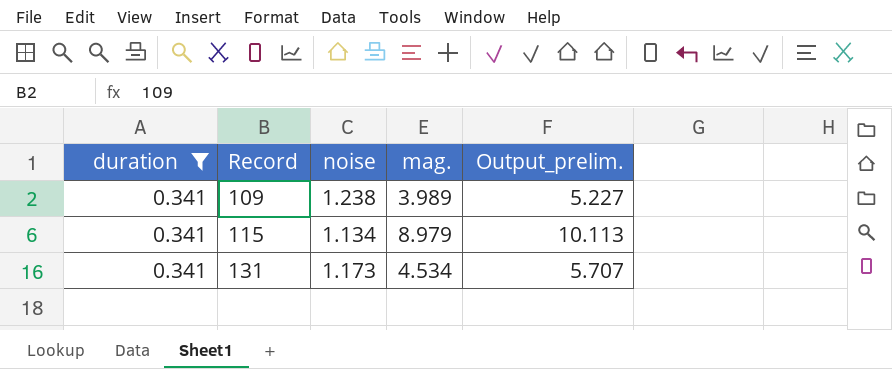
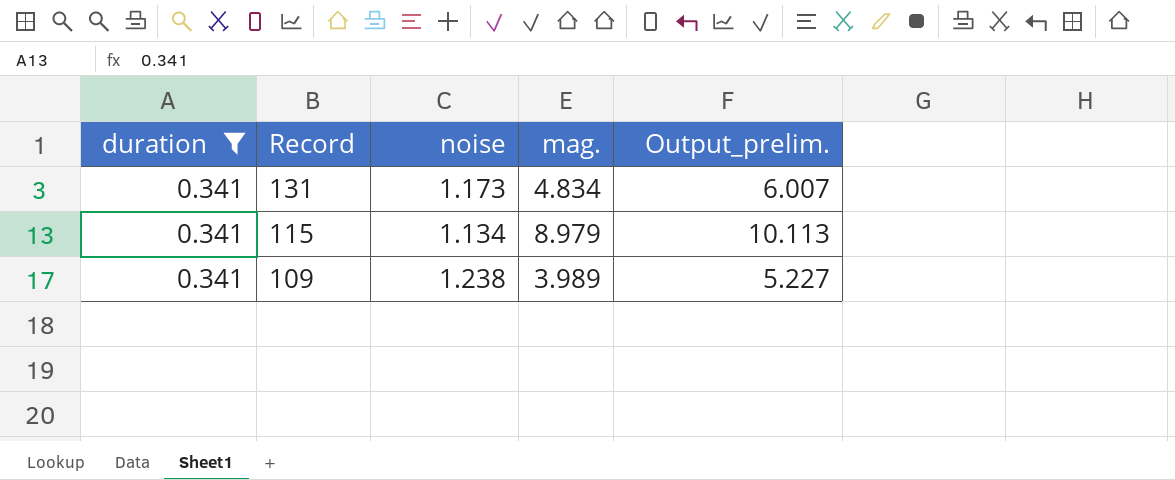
row order: Record ascending -> Record descending
131 | mag.: 4.534 -> 4.834
131 | Output_prelim.: 5.707 -> 6.007

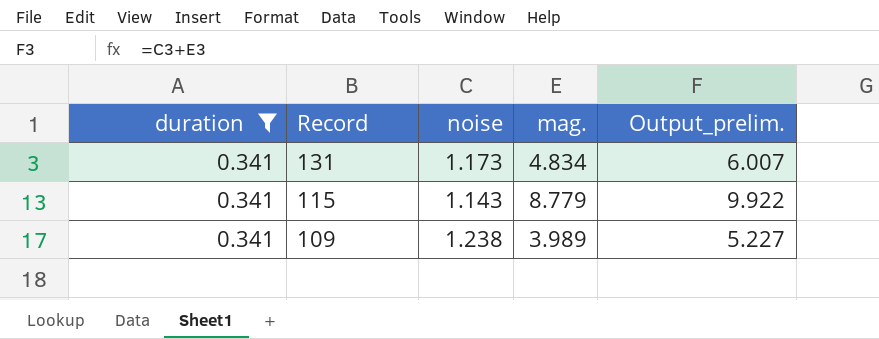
115 | noise: 1.134 -> 1.143
115 | mag.: 8.979 -> 8.779
115 | Output_prelim.: 10.113 -> 9.922

